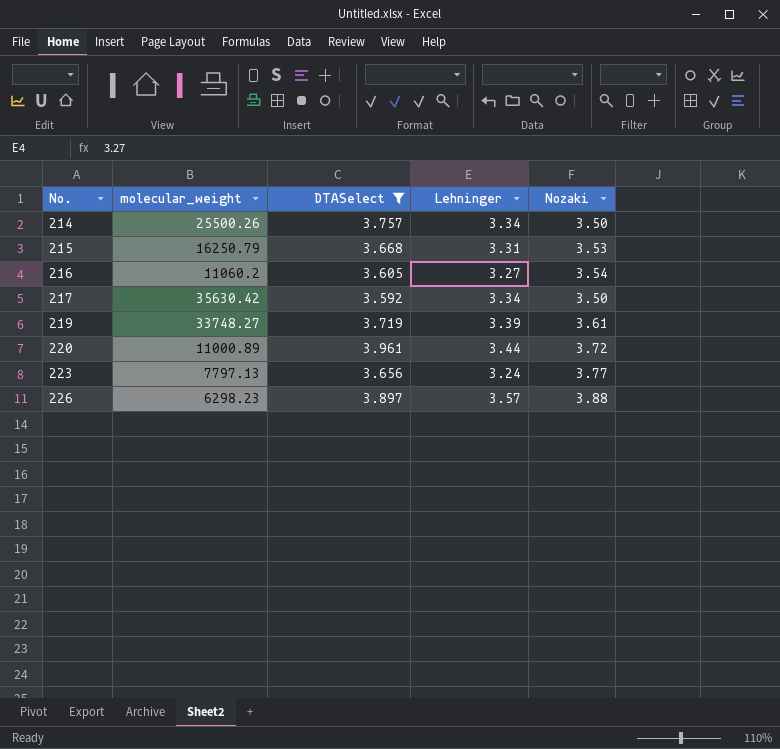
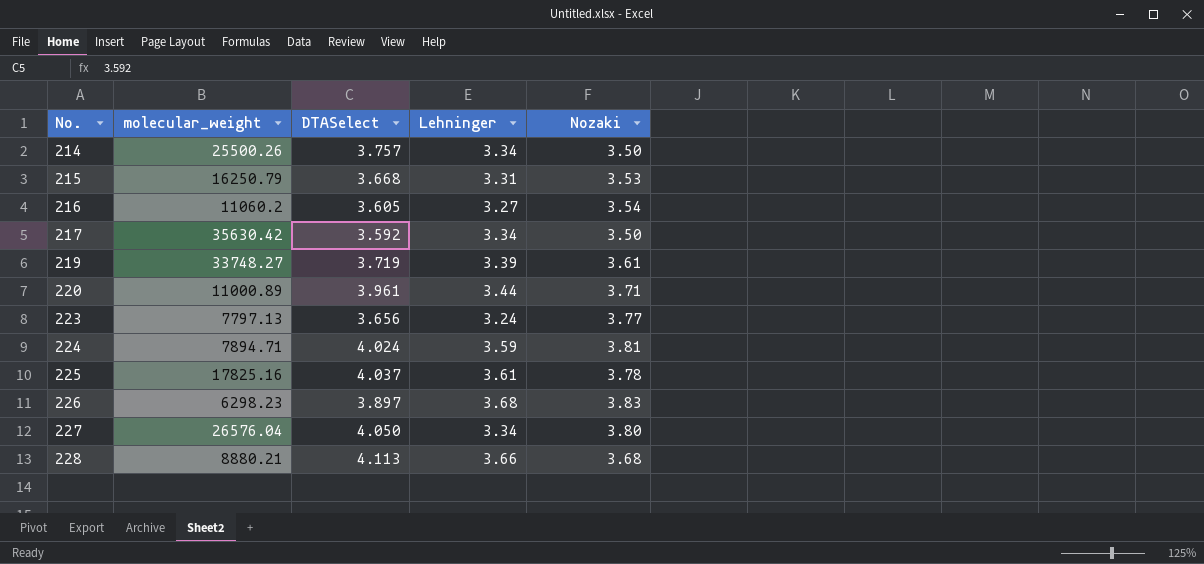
filter: DTASelect <= 3.961 -> none
220 | Nozaki: 3.72 -> 3.71
226 | Lehninger: 3.57 -> 3.68
226 | Nozaki: 3.88 -> 3.83

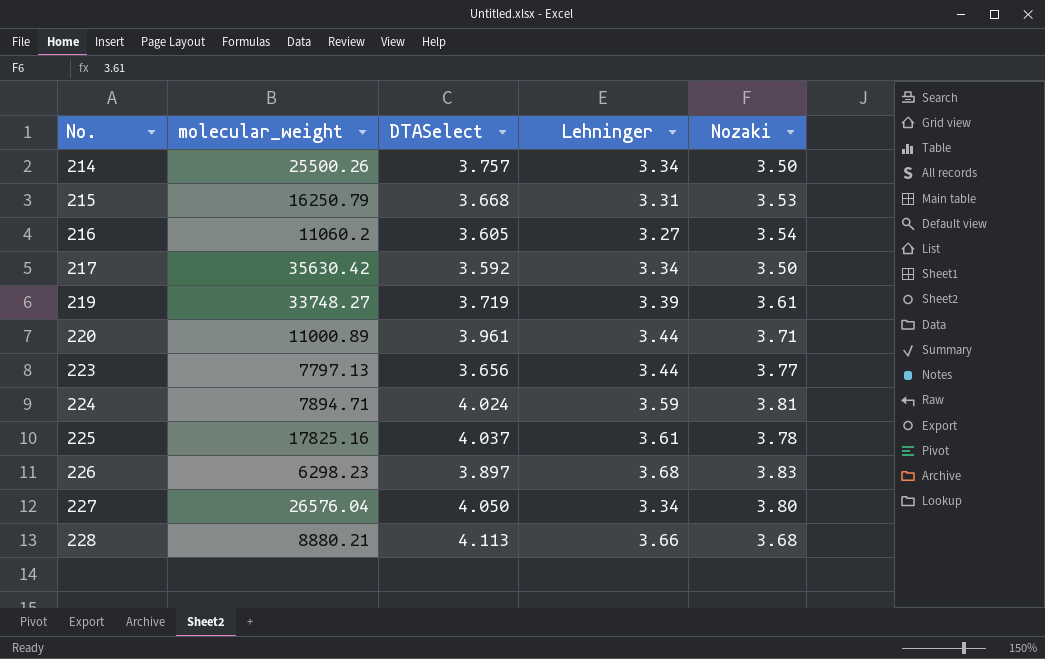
223 | Lehninger: 3.24 -> 3.44

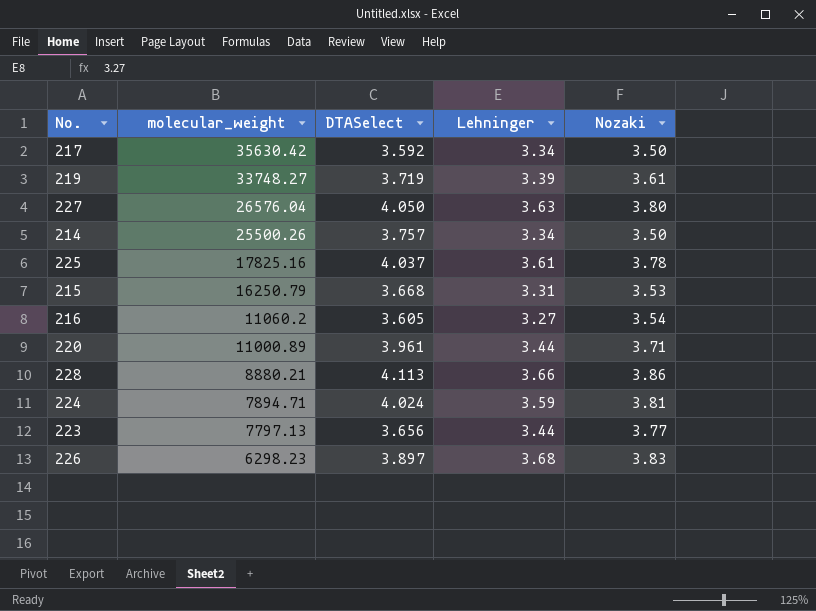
row order: No. ascending -> molecular_weight descending
227 | Lehninger: 3.34 -> 3.63
228 | Nozaki: 3.68 -> 3.86

